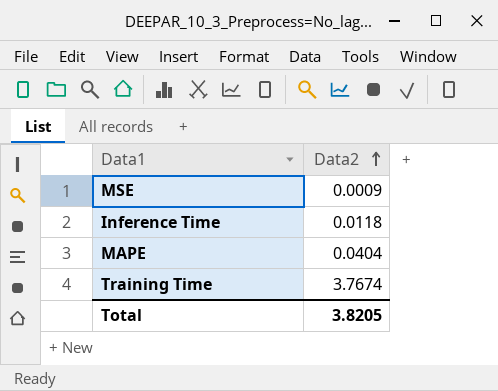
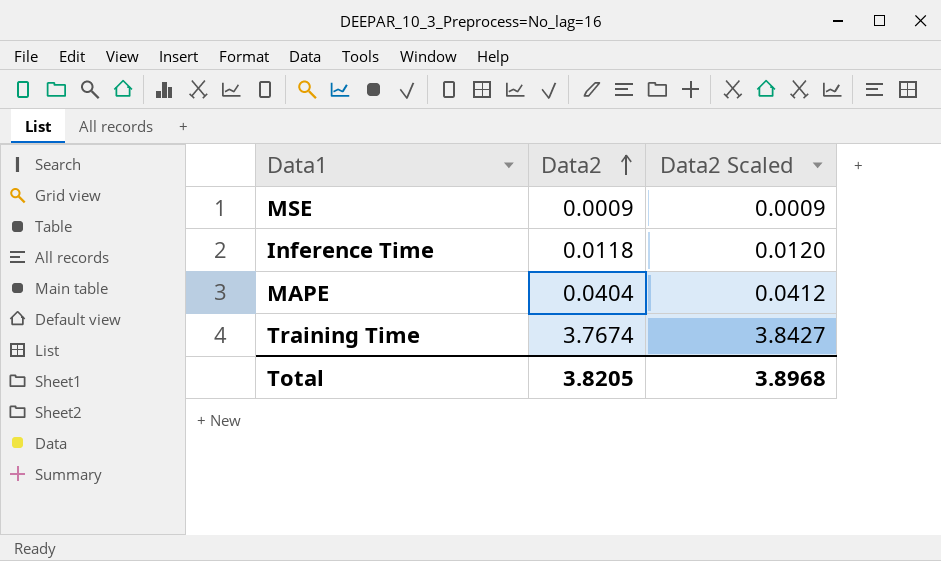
column Data2 Scaled | formula: none -> [Data2] * 1.02

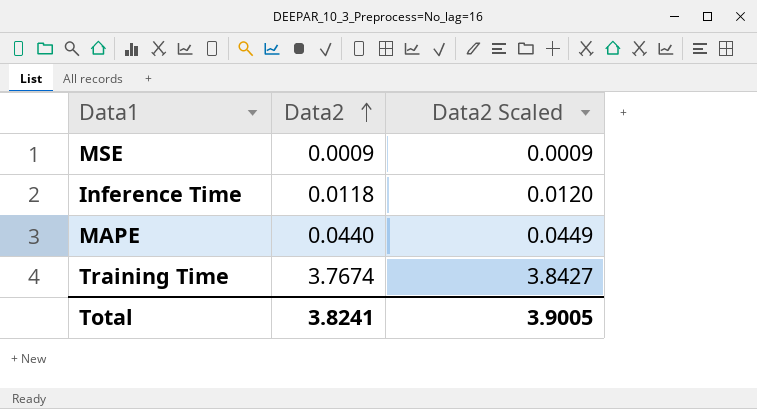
MAPE | Data2: 0.0404 -> 0.0440
MAPE | Data2 Scaled: 0.0412 -> 0.0449
Total | Data2: 3.8205 -> 3.8241
Total | Data2 Scaled: 3.8968 -> 3.9005

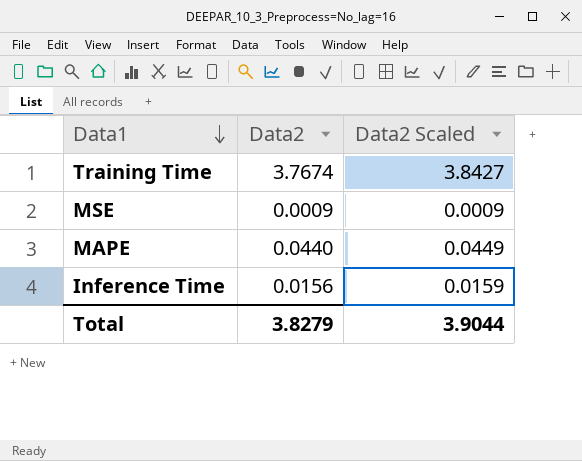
row order: Data2 ascending -> Data1 descending
Inference Time | Data2: 0.0118 -> 0.0156
Inference Time | Data2 Scaled: 0.0120 -> 0.0159
Total | Data2: 3.8241 -> 3.8279
Total | Data2 Scaled: 3.9005 -> 3.9044

